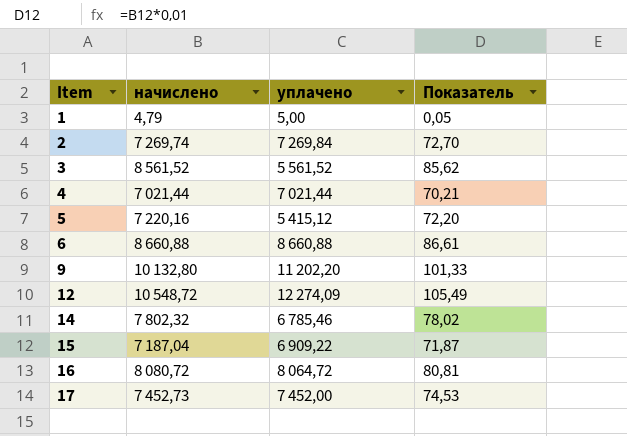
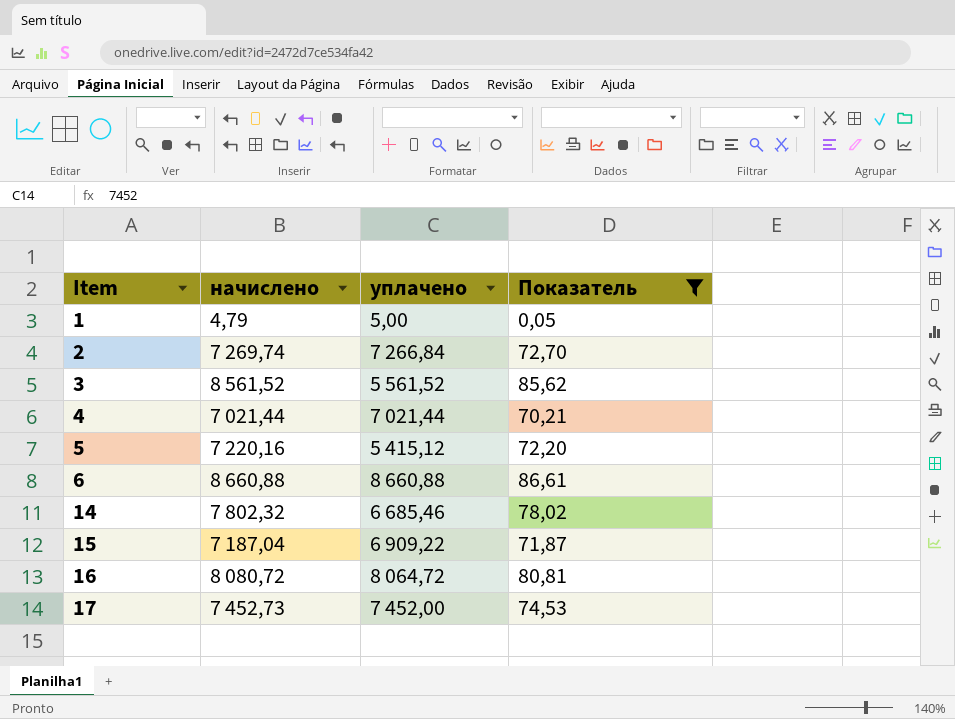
filter: none -> Показатель <= 86,61
2 | уплачено: 7 269,84 -> 7 266,84
14 | уплачено: 6 785,46 -> 6 685,46

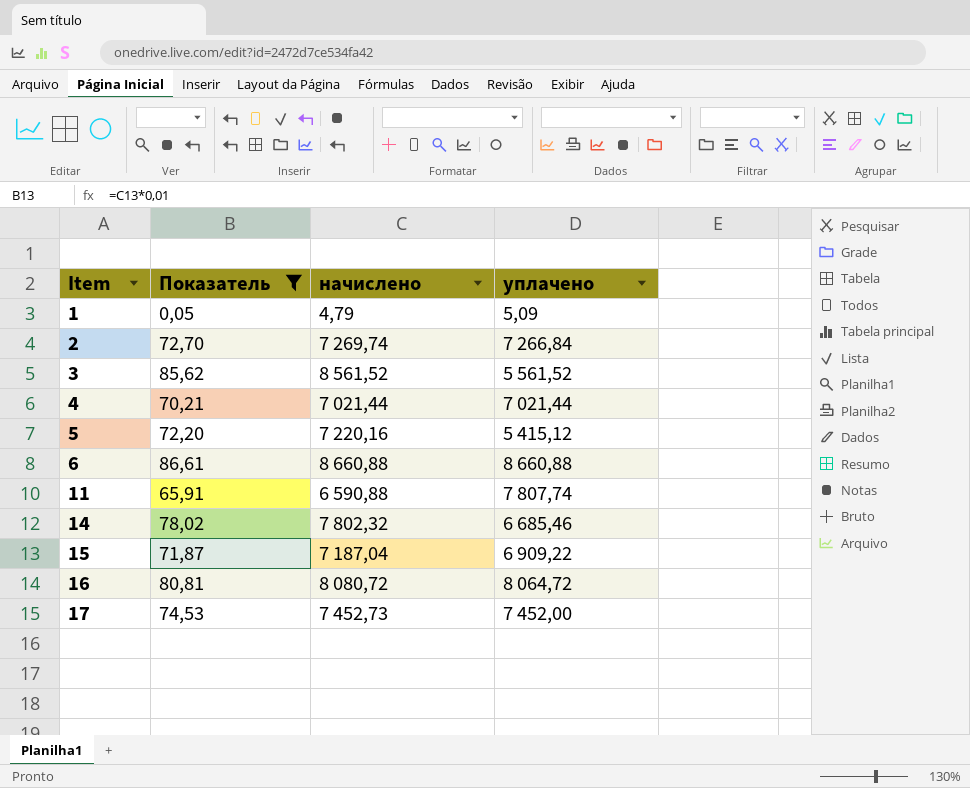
column Показатель | position: 4 -> 2
1 | уплачено: 5,00 -> 5,09
row 11: none -> 65,91 | 6 590,88 | 7 807,74

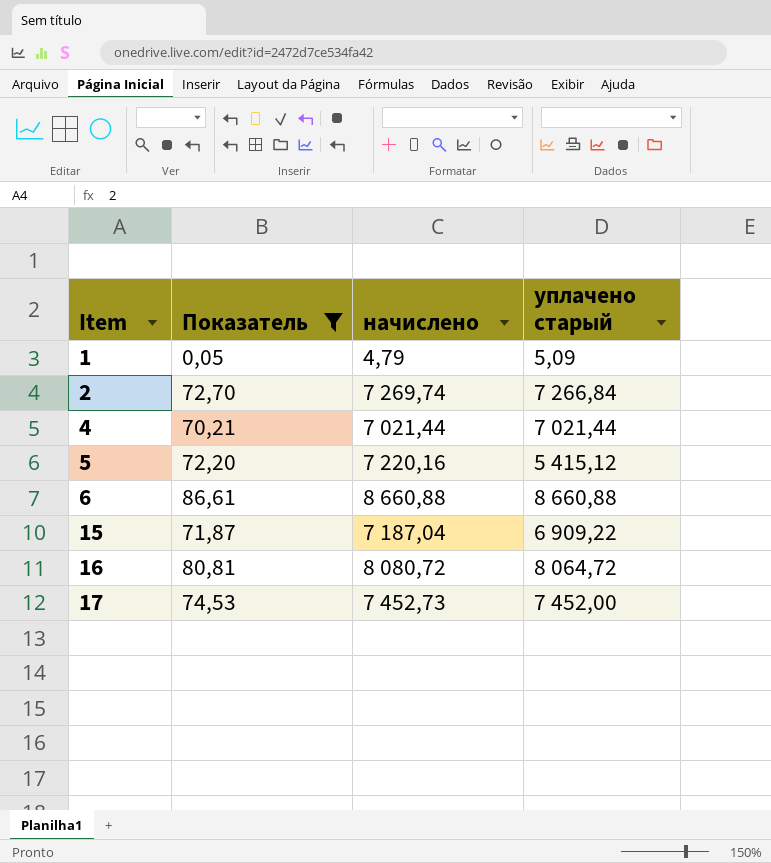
column name: уплачено -> уплачено старый
row 3: 85,62 | 8 561,52 | 5 561,52 -> none
row 11: 65,91 | 6 590,88 | 7 807,74 -> none
row 14: 78,02 | 7 802,32 | 6 685,46 -> none

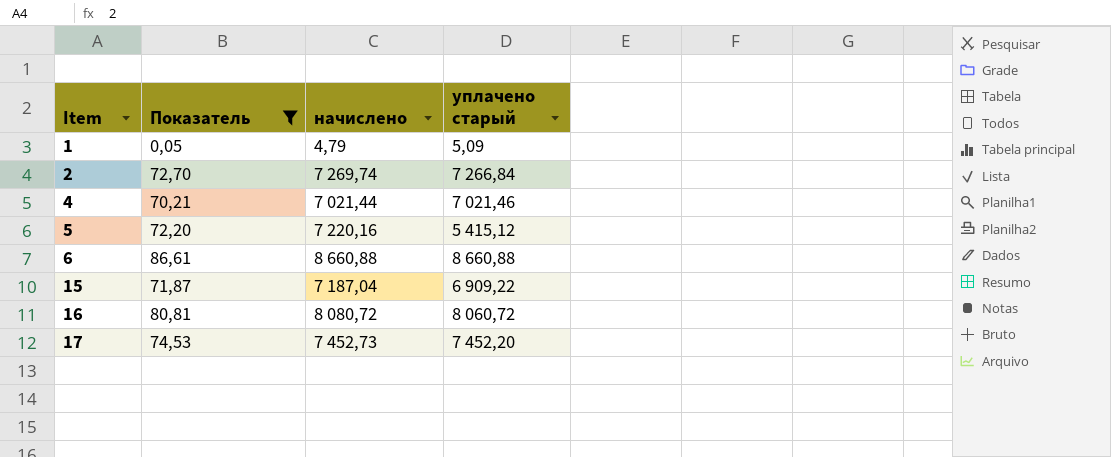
4 | уплачено старый: 7 021,44 -> 7 021,46
16 | уплачено старый: 8 064,72 -> 8 060,72
17 | уплачено старый: 7 452,00 -> 7 452,20

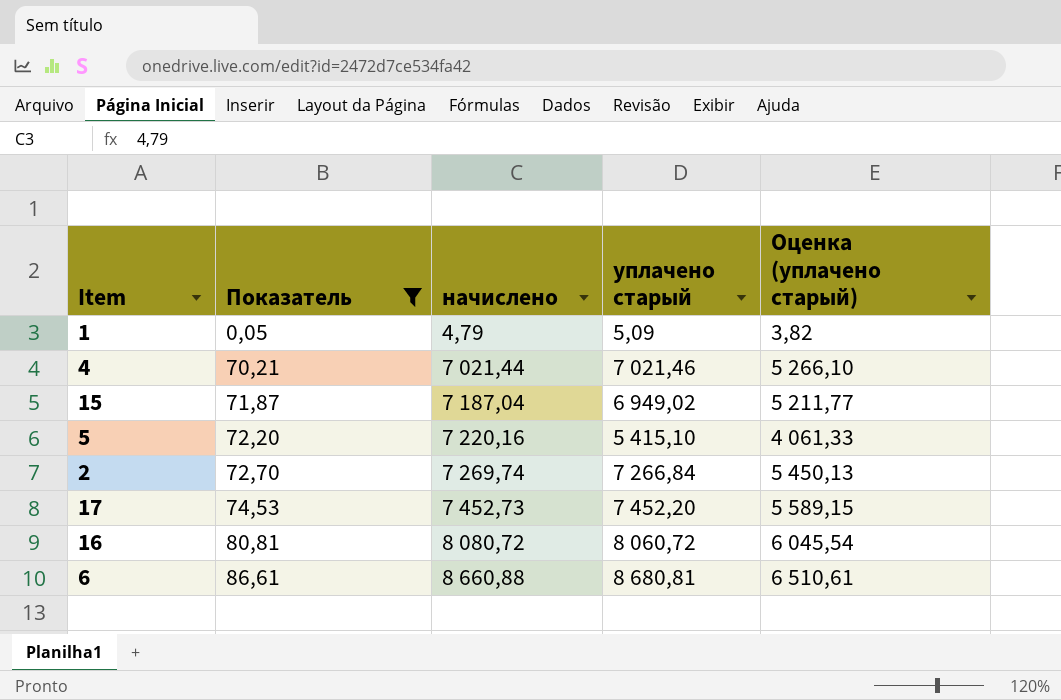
row order: Item ascending -> Показатель ascending
column Оценка (уплачено старый) | formula: none -> [уплачено старый] * 0,75
15 | уплачено старый: 6 909,22 -> 6 949,02
5 | уплачено старый: 5 415,12 -> 5 415,10
6 | уплачено старый: 8 660,88 -> 8 680,81

